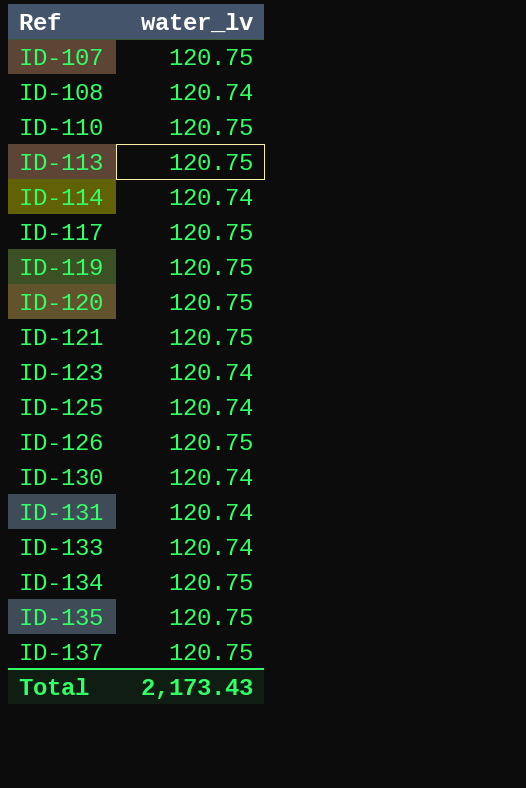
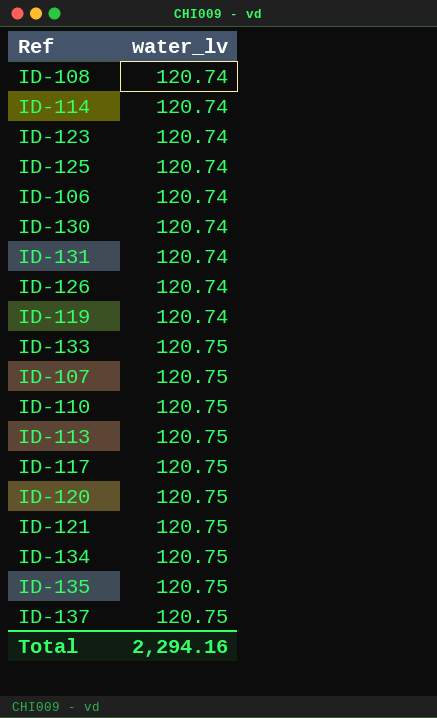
row order: Ref ascending -> water_lv ascending
row ID-106: none -> 120.74
ID-126 | water_lv: 120.75 -> 120.74
ID-119 | water_lv: 120.75 -> 120.74
ID-133 | water_lv: 120.74 -> 120.75
Total | water_lv: 2,173.43 -> 2,294.16

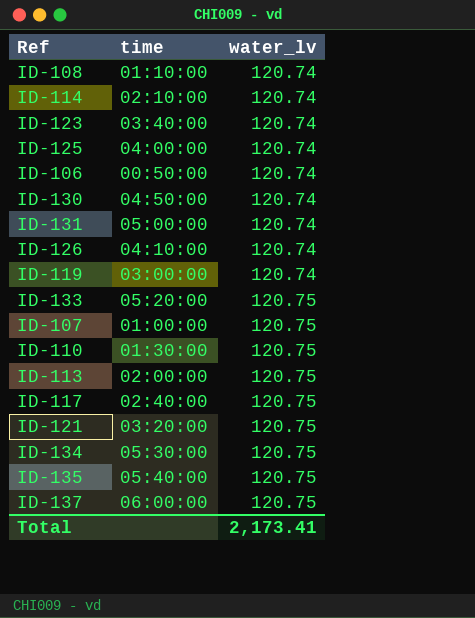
column time | position: none -> 2
row ID-120: 120.75 -> none
Total | water_lv: 2,294.16 -> 2,173.41

